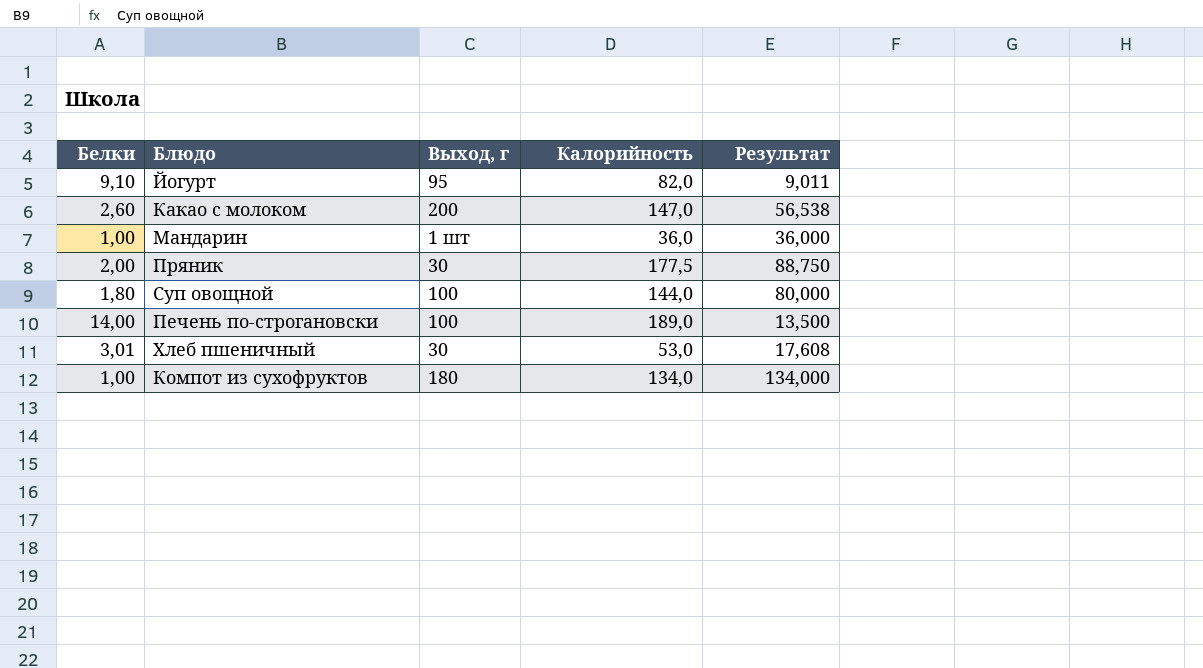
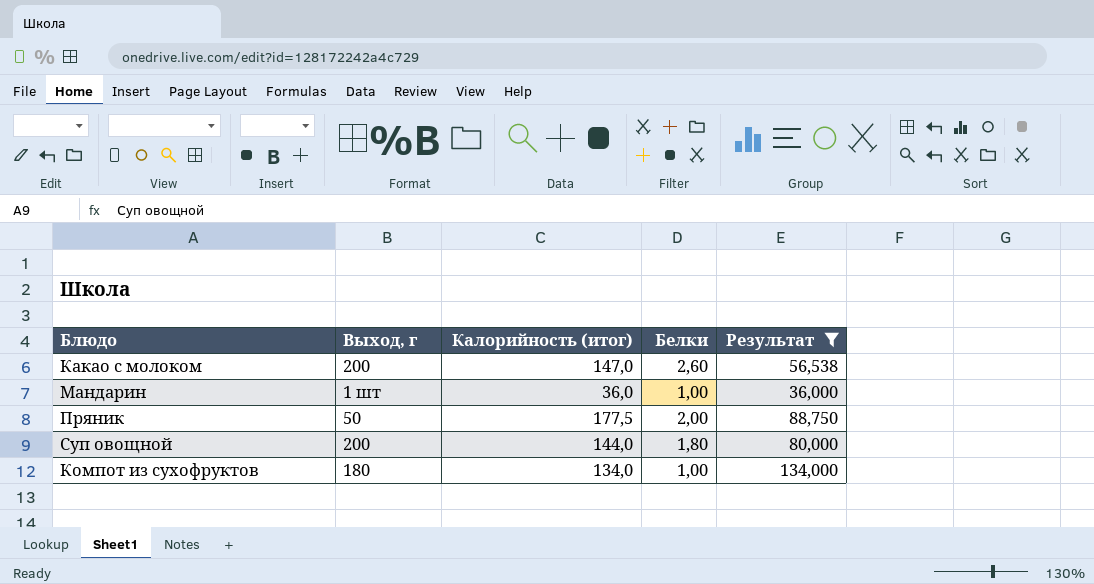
filter: none -> Результат >= 36,000
column name: Калорийность -> Калорийность (итог)
column Белки | position: 1 -> 4
Пряник | Выход, г: 30 -> 50
Суп овощной | Выход, г: 100 -> 200

